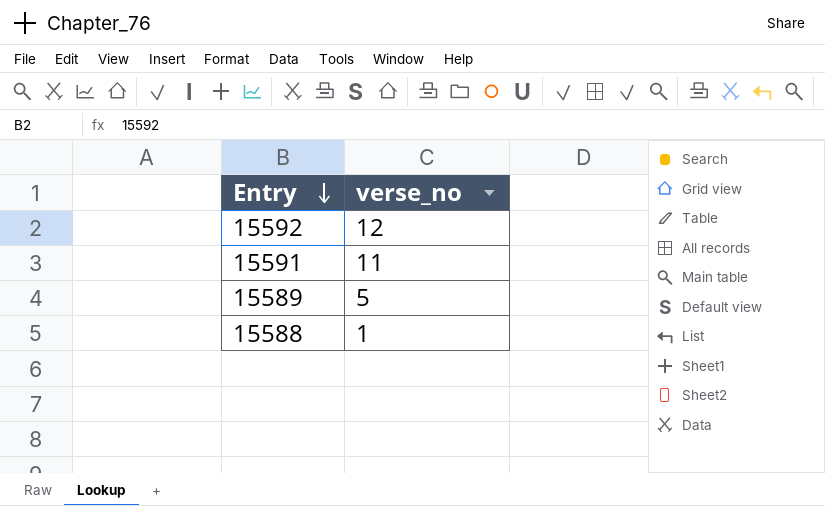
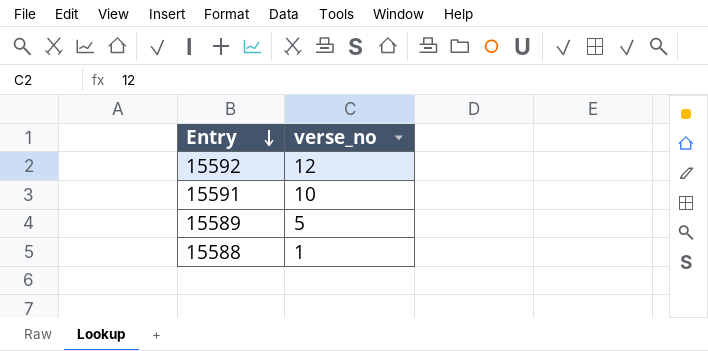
15591 | verse_no: 11 -> 10

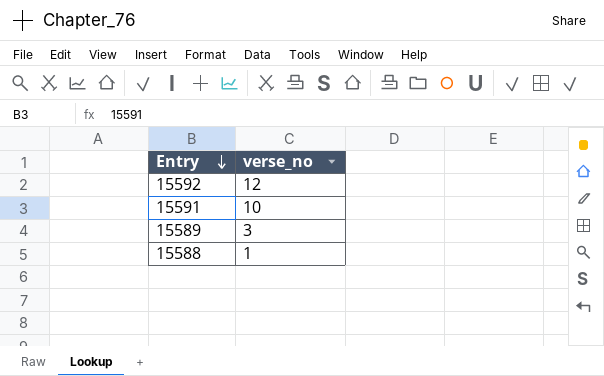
15589 | verse_no: 5 -> 3

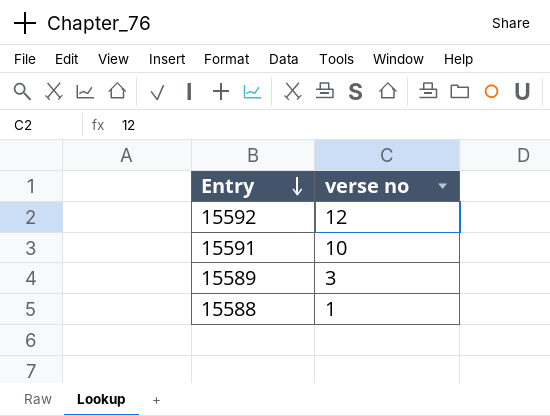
column name: verse_no -> verse no

